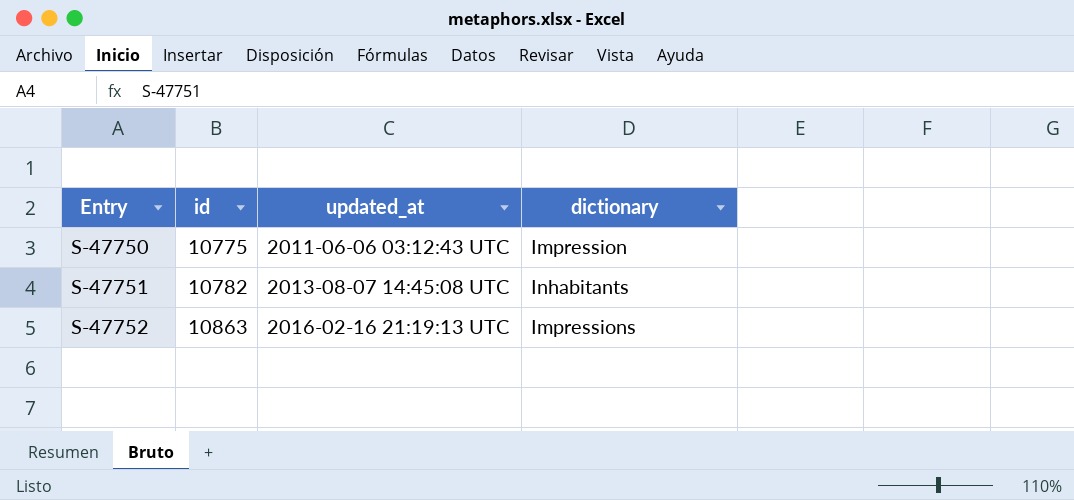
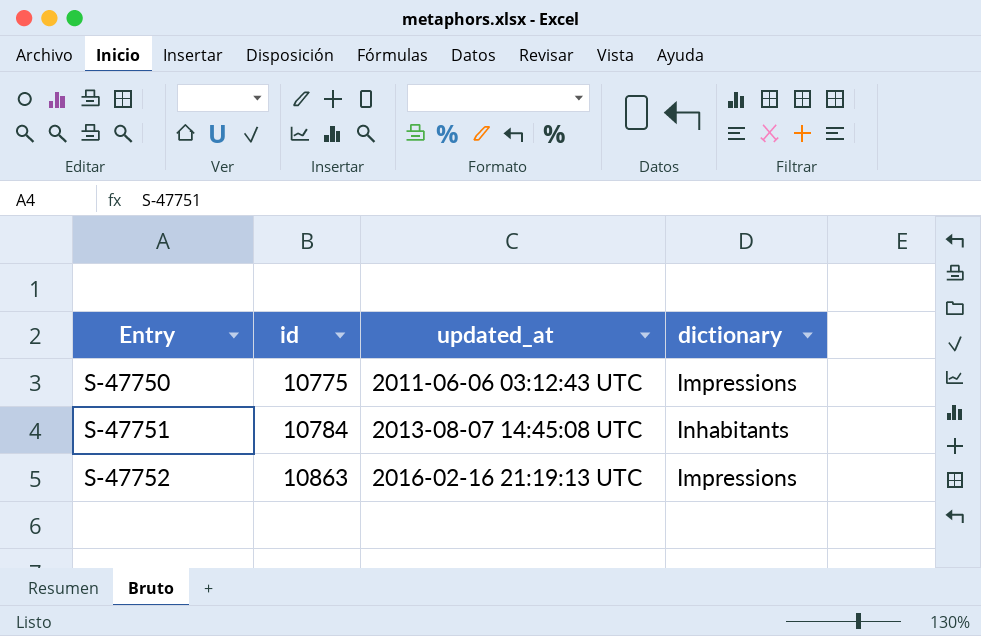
S-47750 | dictionary: Impression -> Impressions
S-47751 | id: 10782 -> 10784

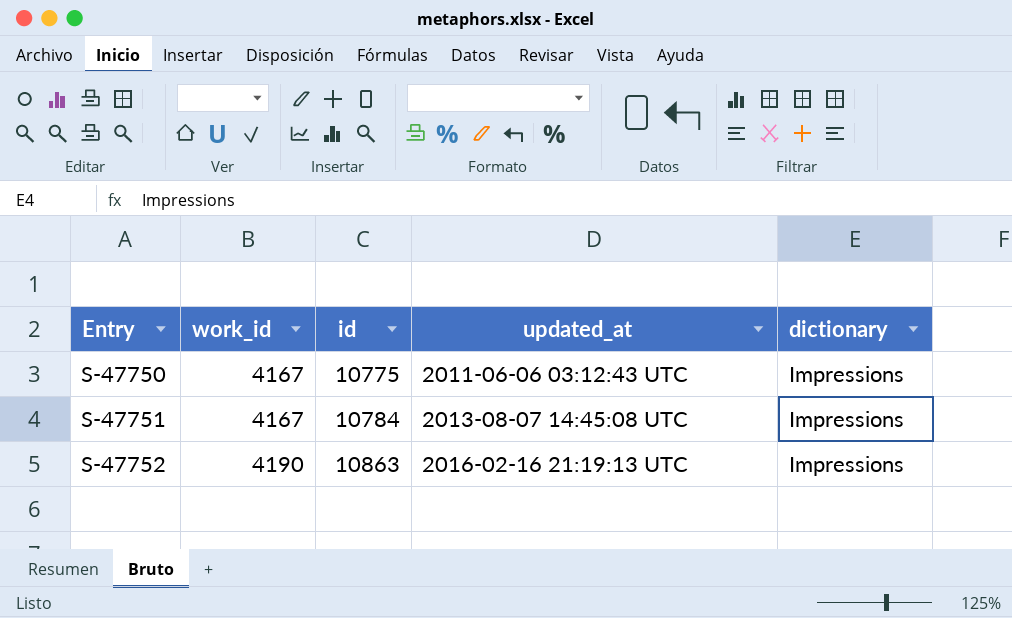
column work_id | position: none -> 2
S-47751 | dictionary: Inhabitants -> Impressions

